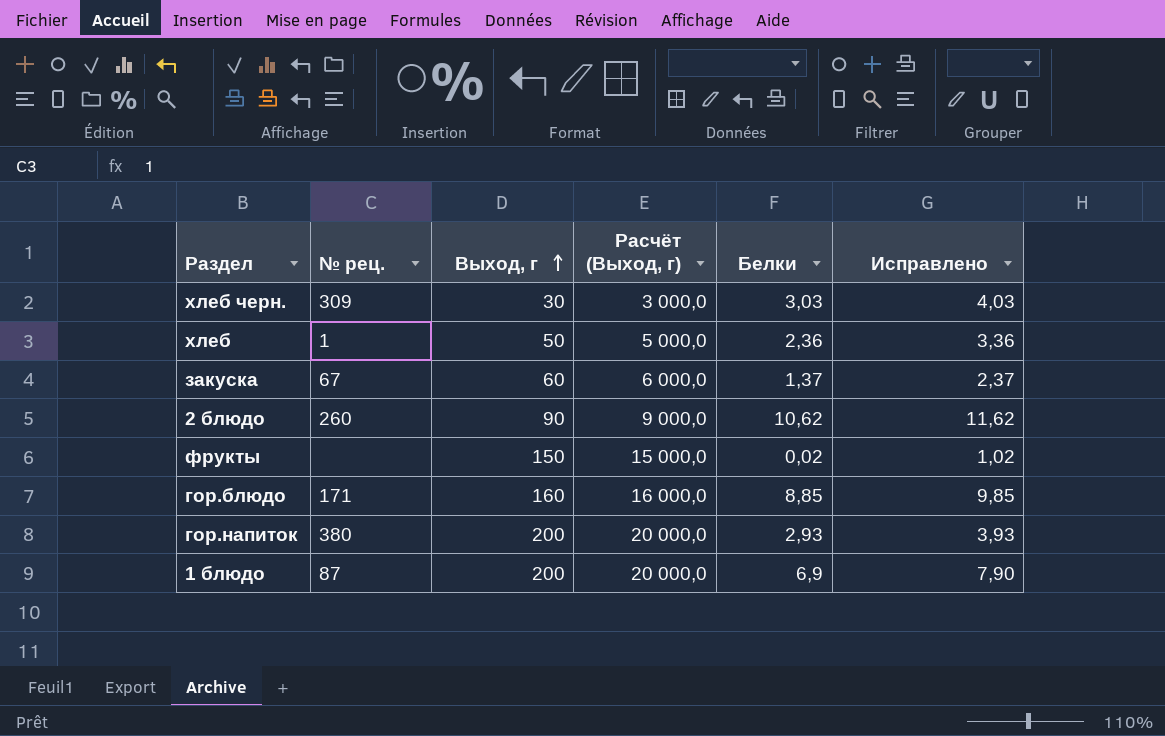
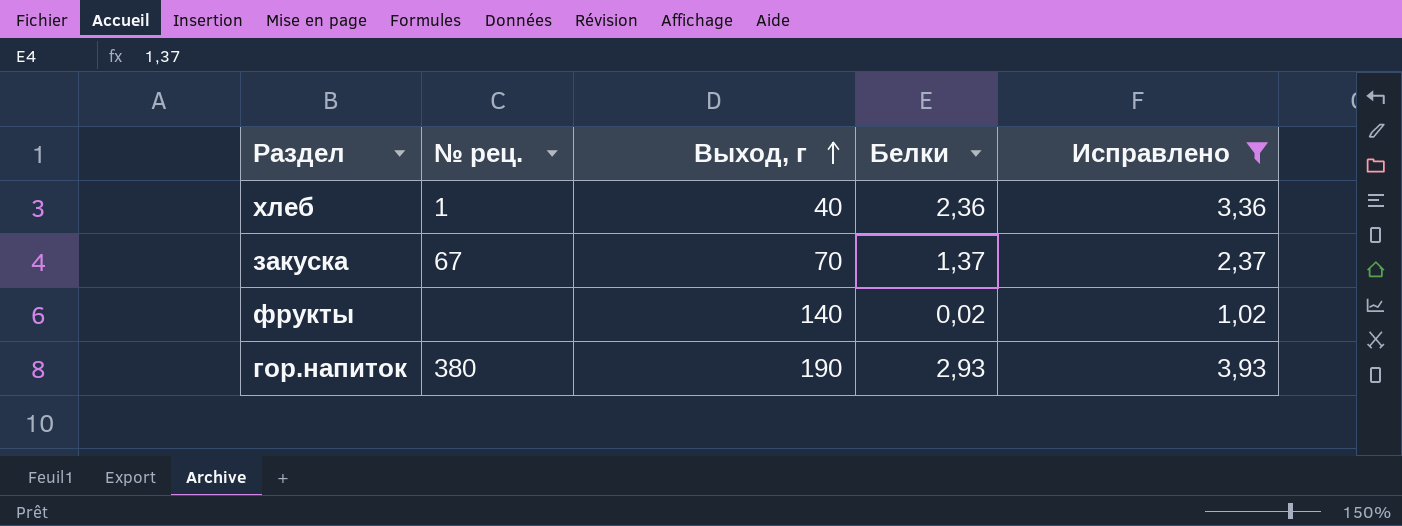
filter: none -> Исправлено <= 3,93
column Расчёт (Выход, г) | formula: [Выход, г] * 100 -> none
хлеб | Выход, г: 50 -> 40
закуска | Выход, г: 60 -> 70
фрукты | Выход, г: 150 -> 140
гор.напиток | Выход, г: 200 -> 190

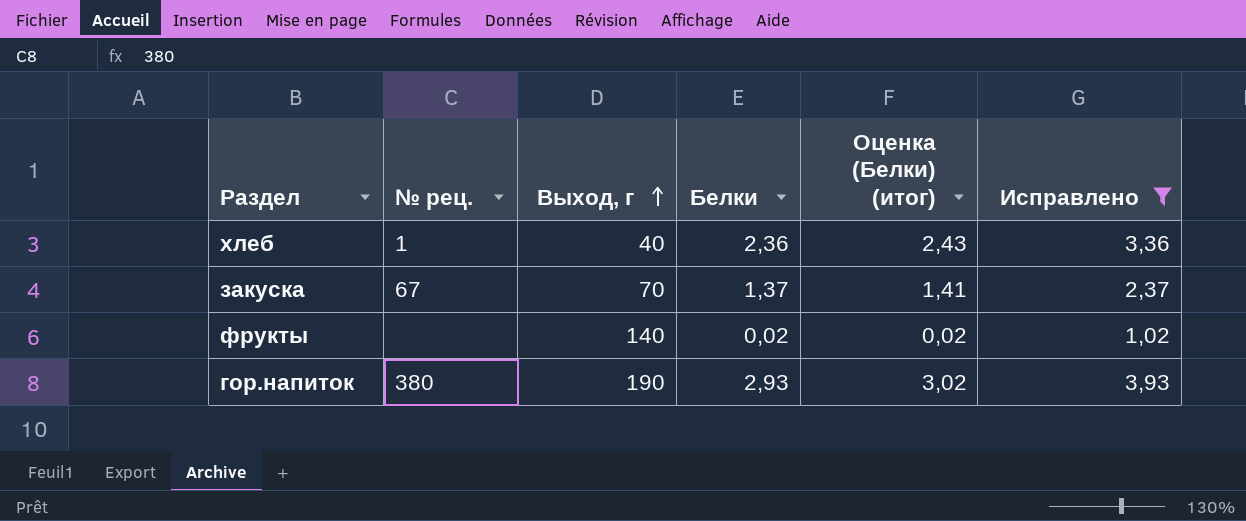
column Оценка (Белки) (итог) | formula: none -> [Белки] * 1,03

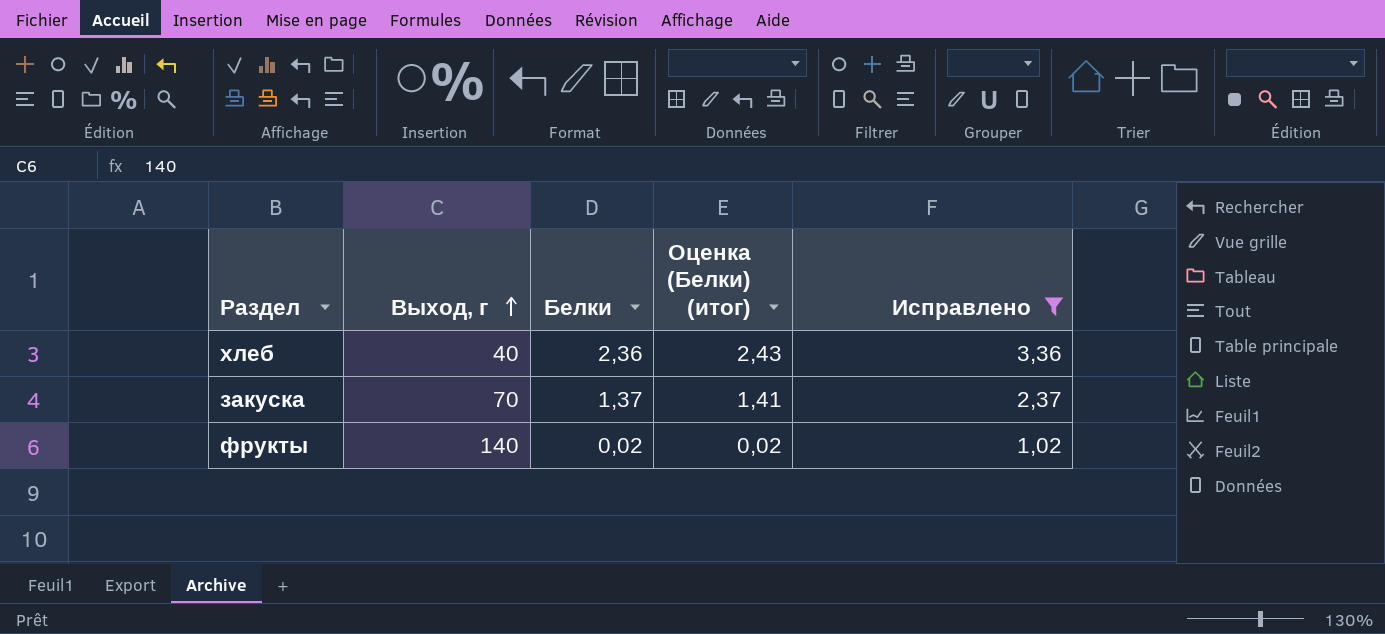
column № рец. | position: 2 -> none
row гор.напиток: 380 | 190 | 2,93 | 3,02 | 3,93 -> none

